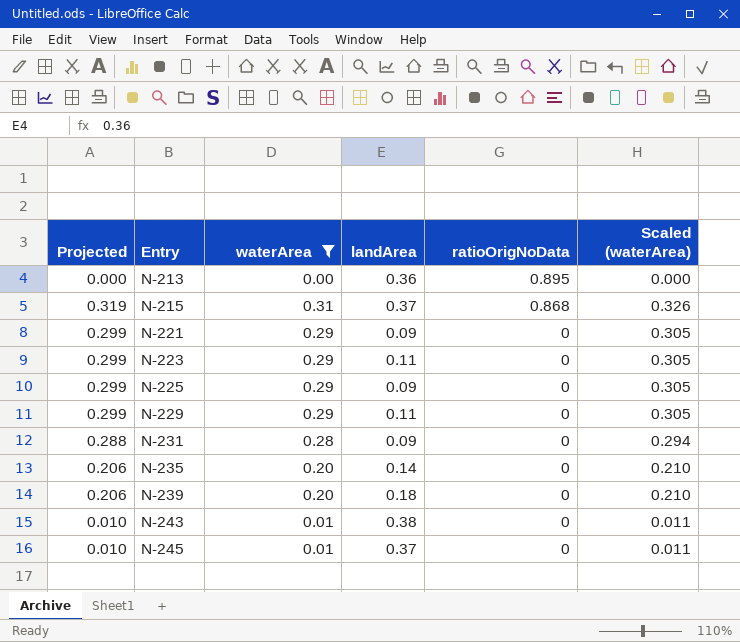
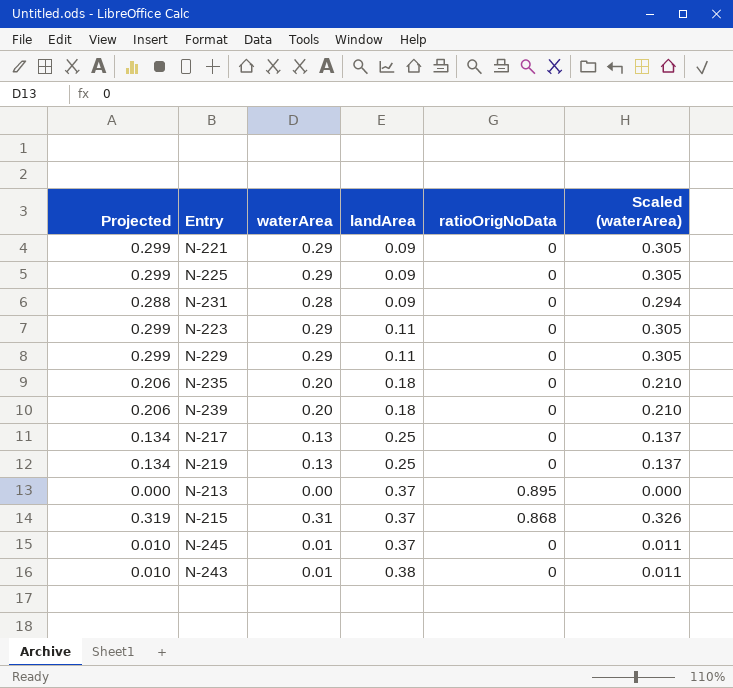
filter: waterArea != 0.13 -> none
row order: Entry ascending -> landArea ascending
N-235 | landArea: 0.14 -> 0.18
N-213 | landArea: 0.36 -> 0.37

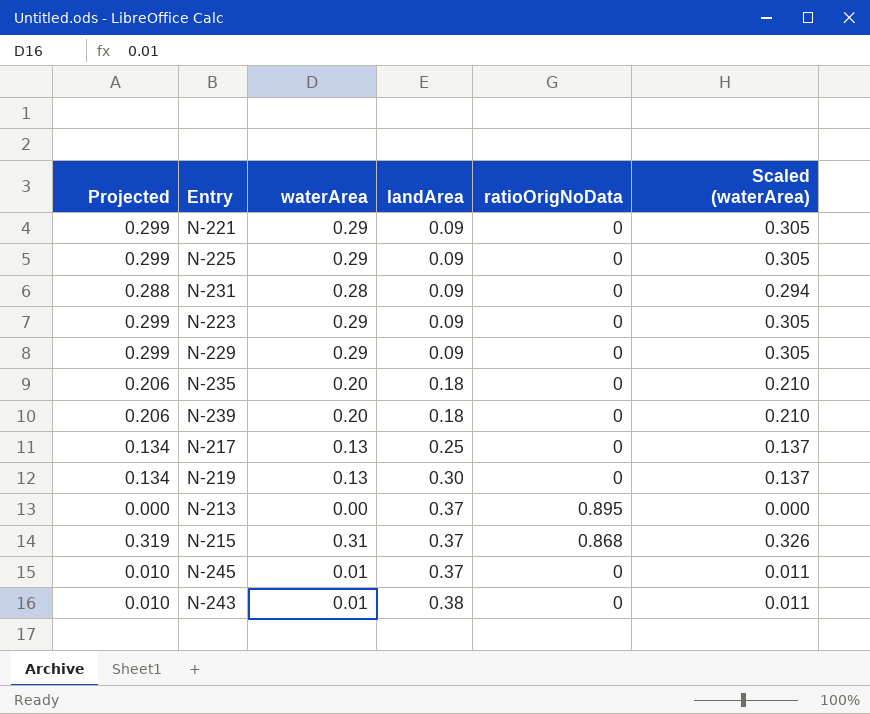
N-223 | landArea: 0.11 -> 0.09
N-229 | landArea: 0.11 -> 0.09
N-219 | landArea: 0.25 -> 0.30

